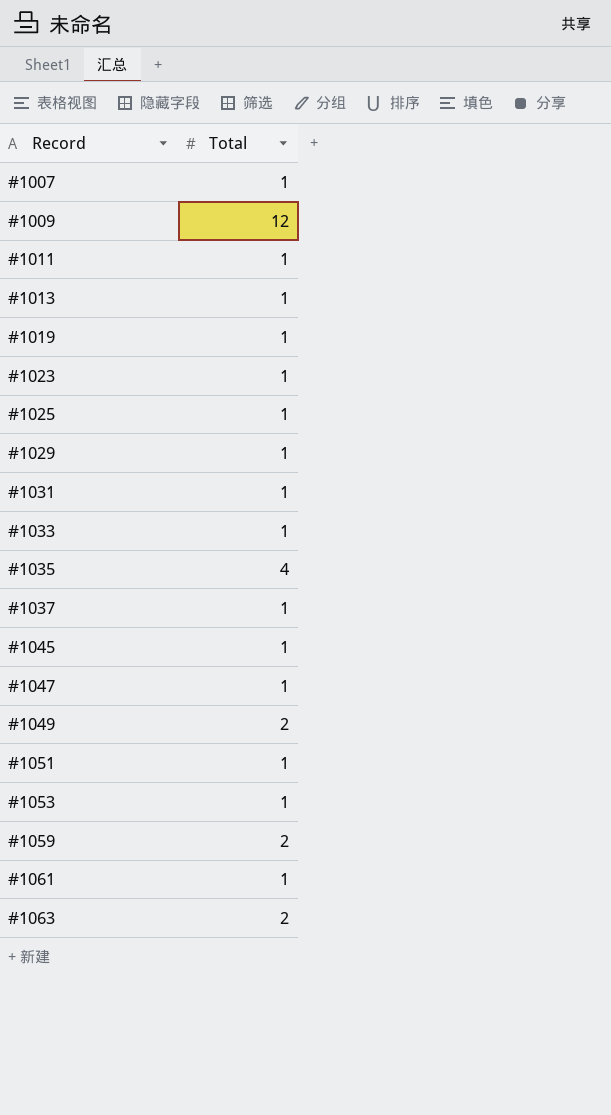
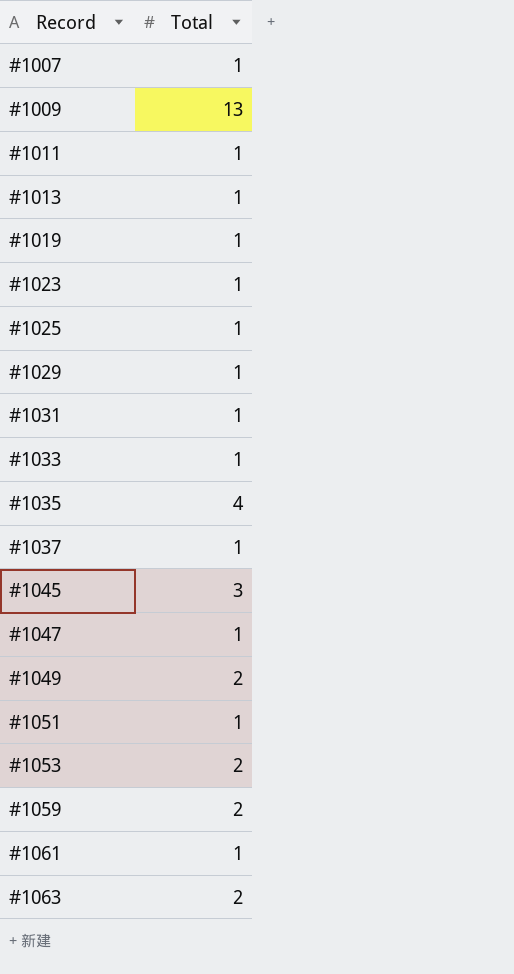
#1009 | Total: 12 -> 13
#1045 | Total: 1 -> 3
#1053 | Total: 1 -> 2

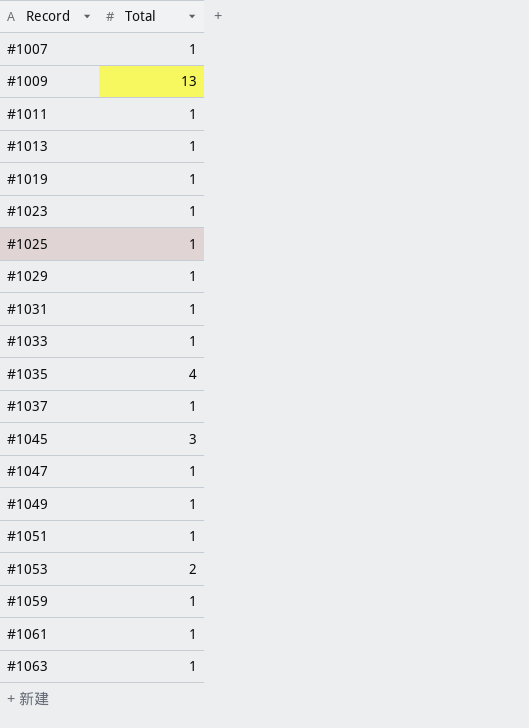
#1049 | Total: 2 -> 1
#1059 | Total: 2 -> 1
#1063 | Total: 2 -> 1

